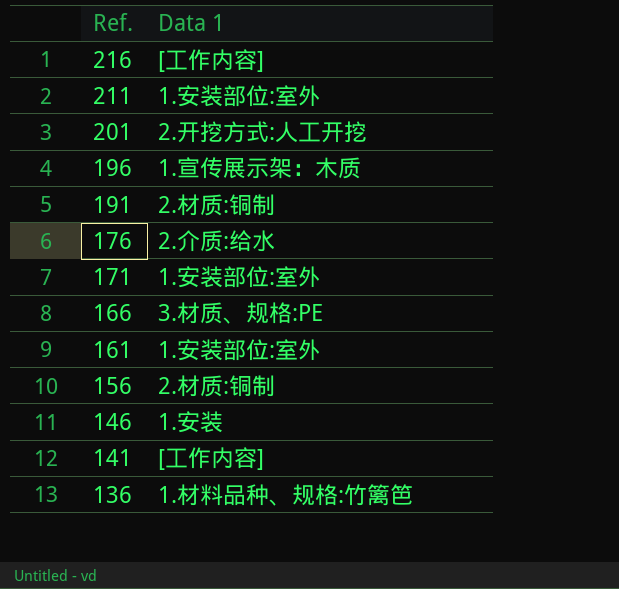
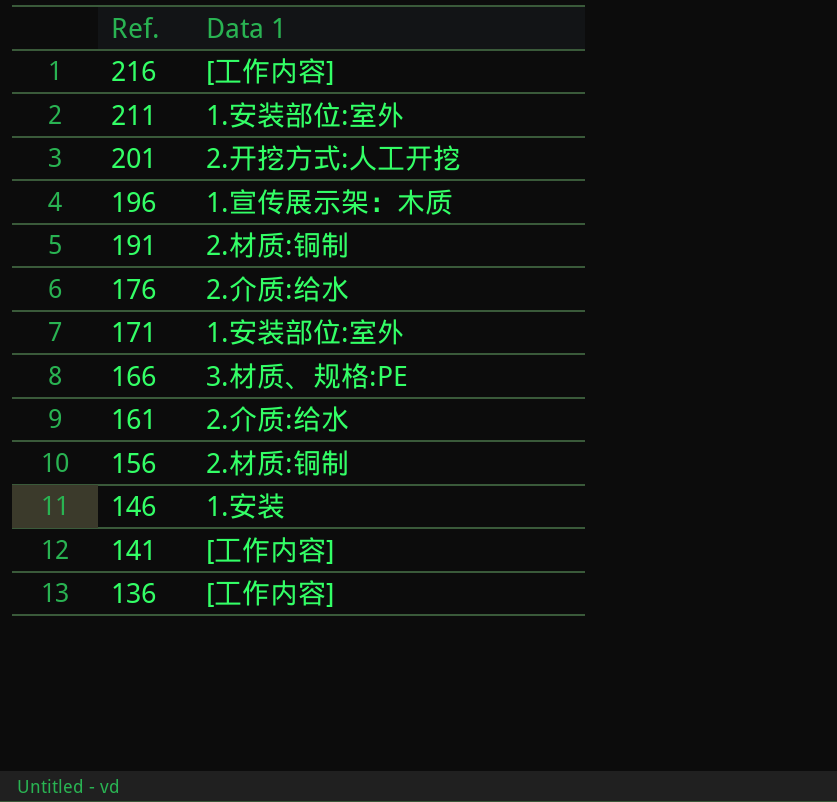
161 | Data 1: 1.安装部位:室外 -> 2.介质:给水
136 | Data 1: 1.材料品种、规格:竹篱笆 -> [工作内容]

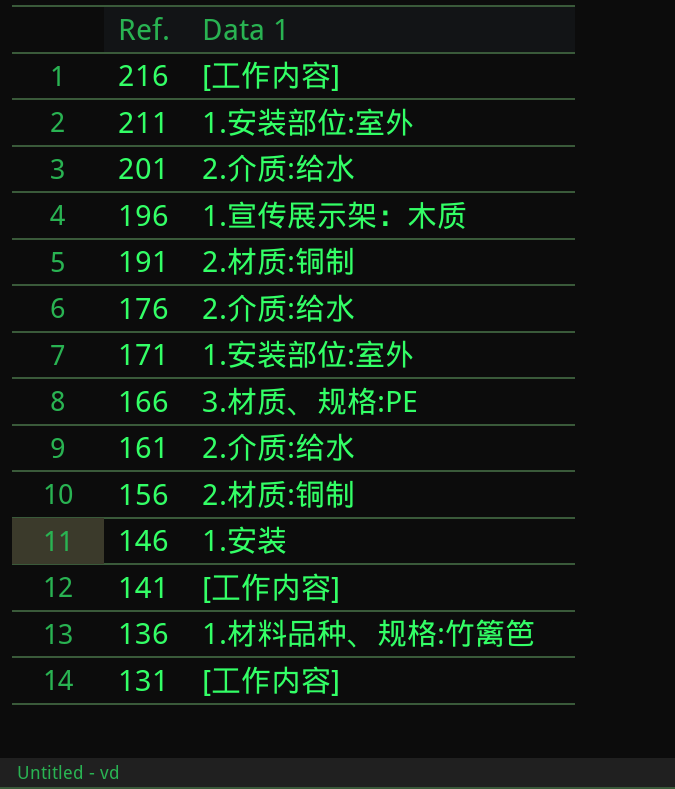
201 | Data 1: 2.开挖方式:人工开挖 -> 2.介质:给水
136 | Data 1: [工作内容] -> 1.材料品种、规格:竹篱笆
row 131: none -> [工作内容]

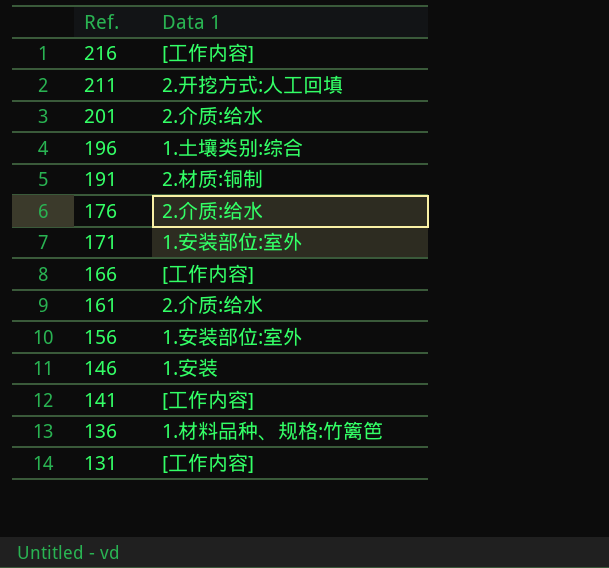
211 | Data 1: 1.安装部位:室外 -> 2.开挖方式:人工回填
196 | Data 1: 1.宣传展示架：木质 -> 1.土壤类别:综合
166 | Data 1: 3.材质、规格:PE -> [工作内容]
156 | Data 1: 2.材质:铜制 -> 1.安装部位:室外

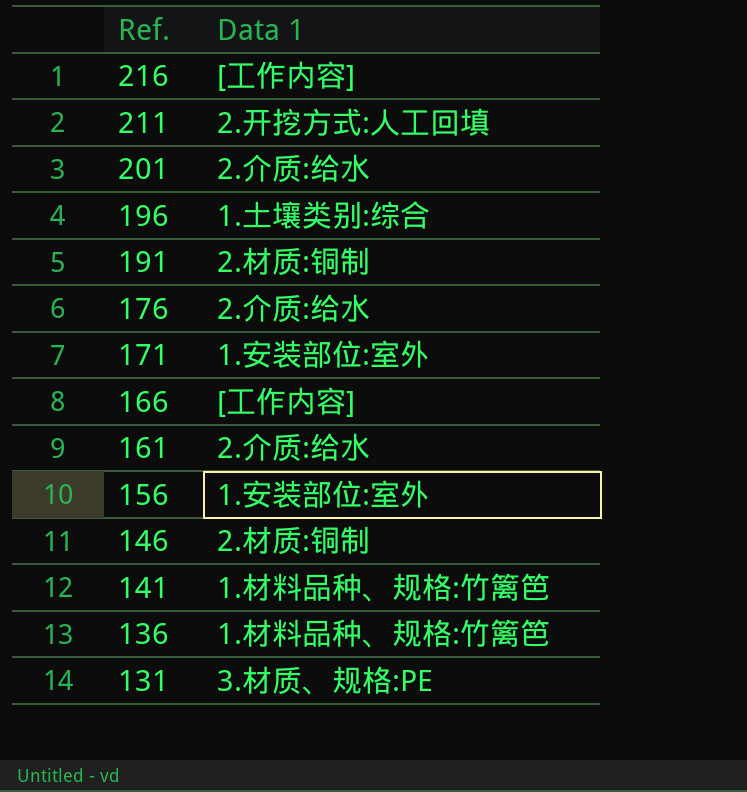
146 | Data 1: 1.安装 -> 2.材质:铜制
141 | Data 1: [工作内容] -> 1.材料品种、规格:竹篱笆
131 | Data 1: [工作内容] -> 3.材质、规格:PE

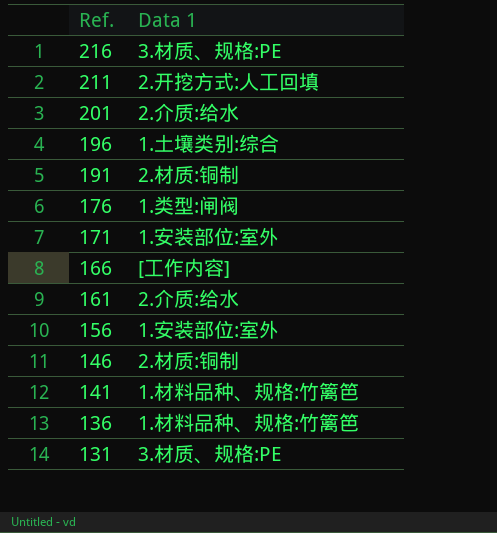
216 | Data 1: [工作内容] -> 3.材质、规格:PE
176 | Data 1: 2.介质:给水 -> 1.类型:闸阀

